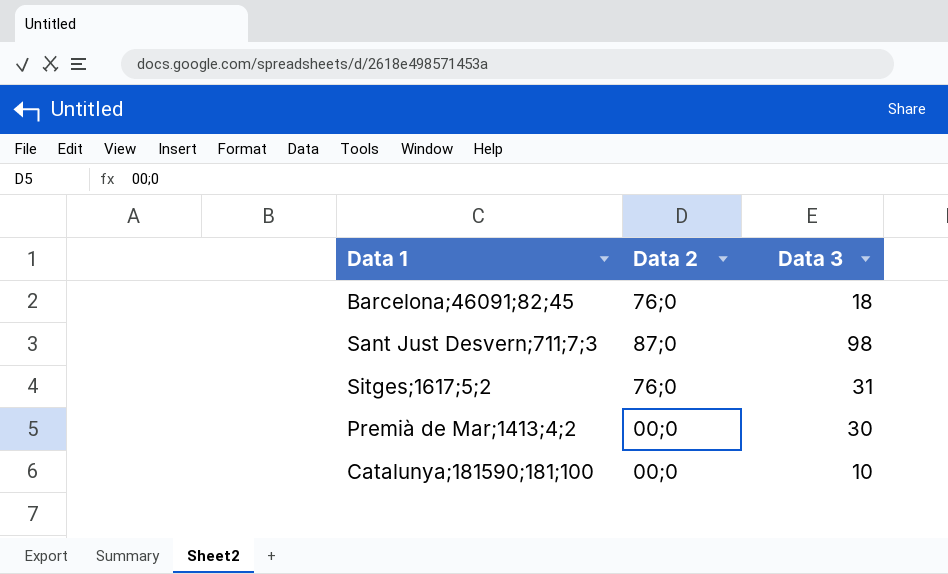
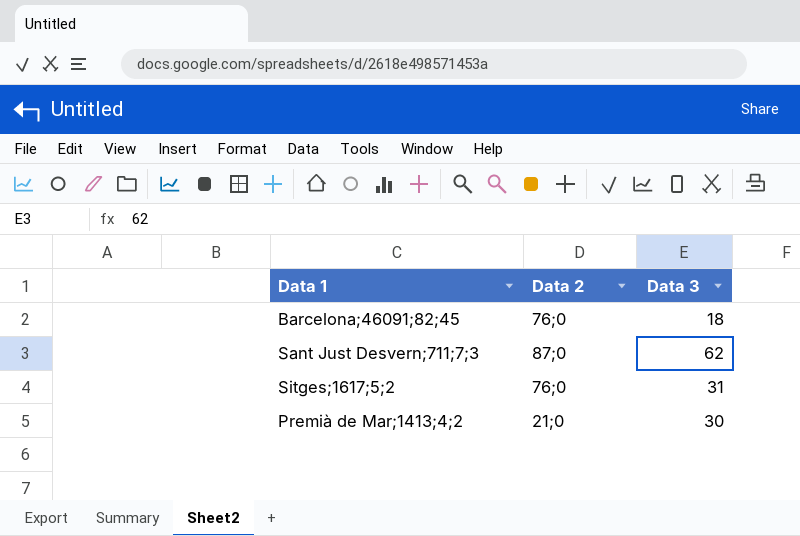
row Catalunya;181590;181;100: 00;0 | 10 -> none
Sant Just Desvern;711;7;3 | Data 3: 98 -> 62
Premià de Mar;1413;4;2 | Data 2: 00;0 -> 21;0

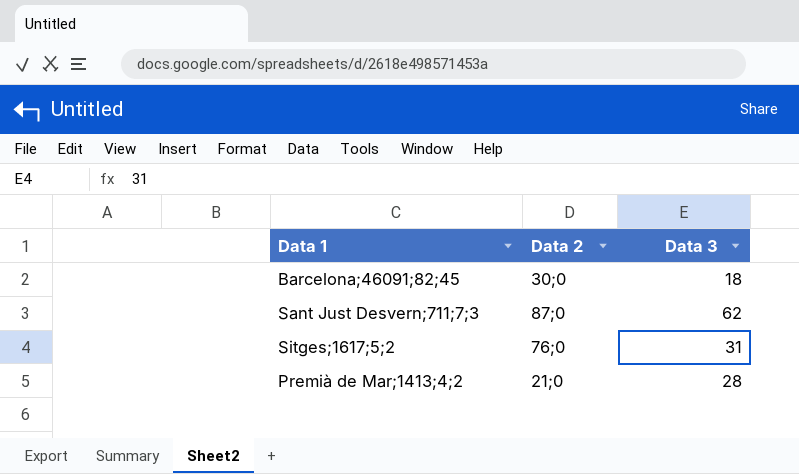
Barcelona;46091;82;45 | Data 2: 76;0 -> 30;0
Premià de Mar;1413;4;2 | Data 3: 30 -> 28

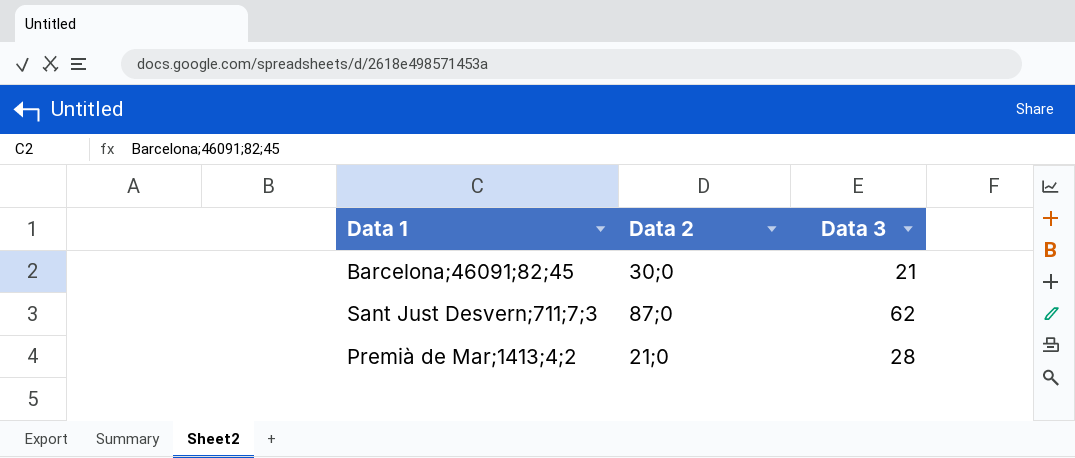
row Sitges;1617;5;2: 76;0 | 31 -> none
Barcelona;46091;82;45 | Data 3: 18 -> 21

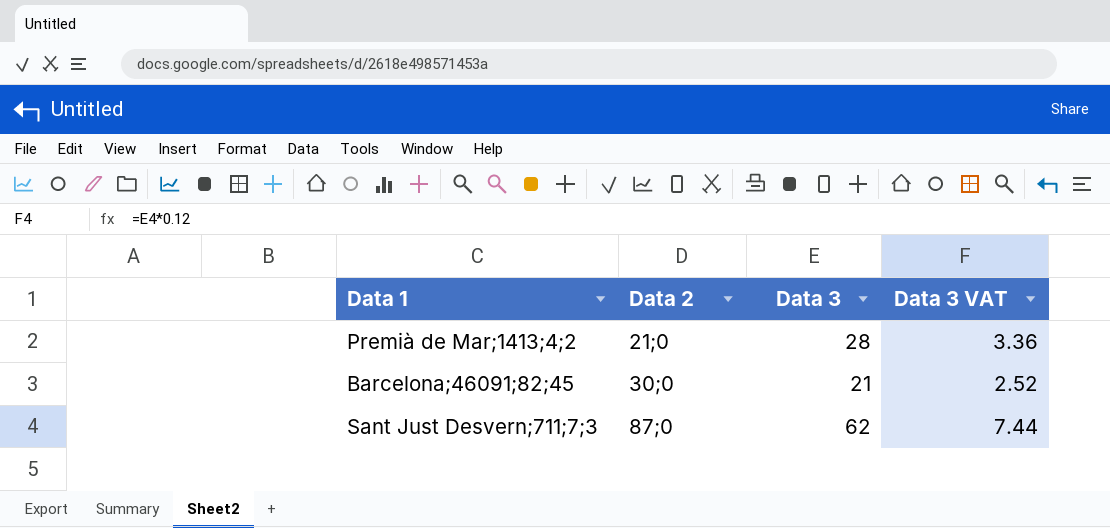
row order: none -> Data 2 ascending
column Data 3 VAT | formula: none -> [Data 3] * 0.12

